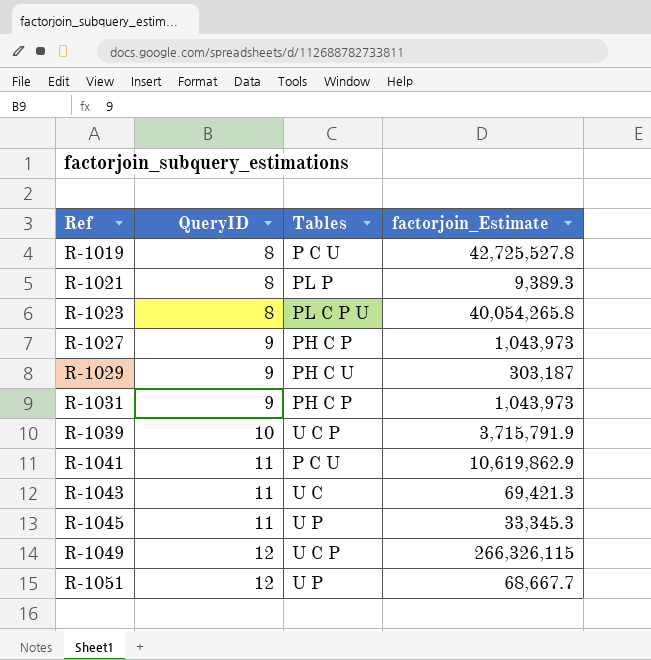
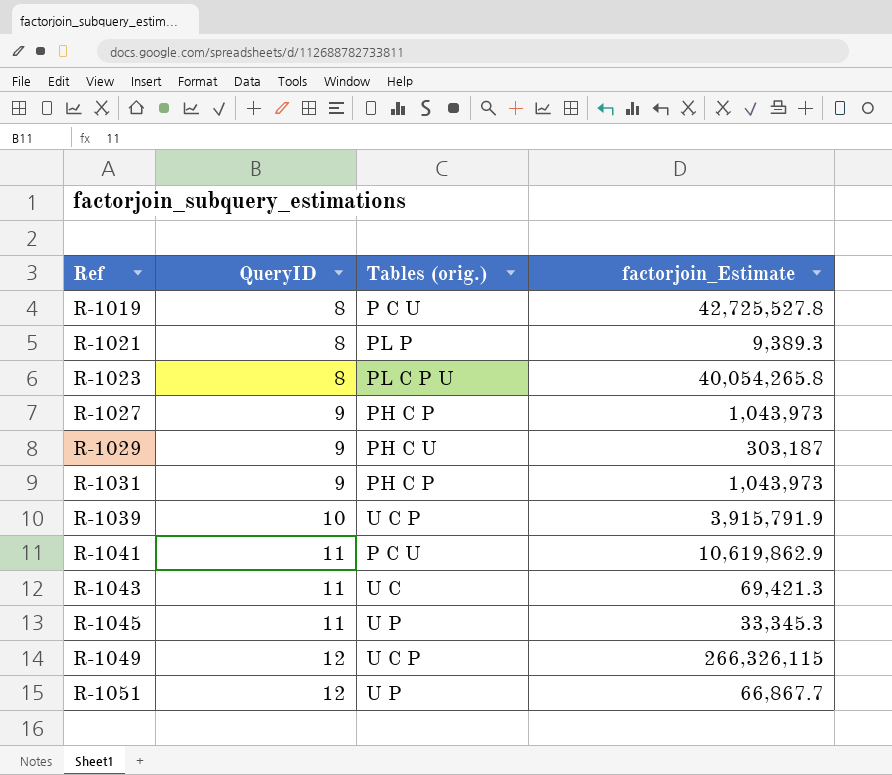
column name: Tables -> Tables (orig.)
R-1039 | factorjoin_Estimate: 3,715,791.9 -> 3,915,791.9
R-1051 | factorjoin_Estimate: 68,667.7 -> 66,867.7

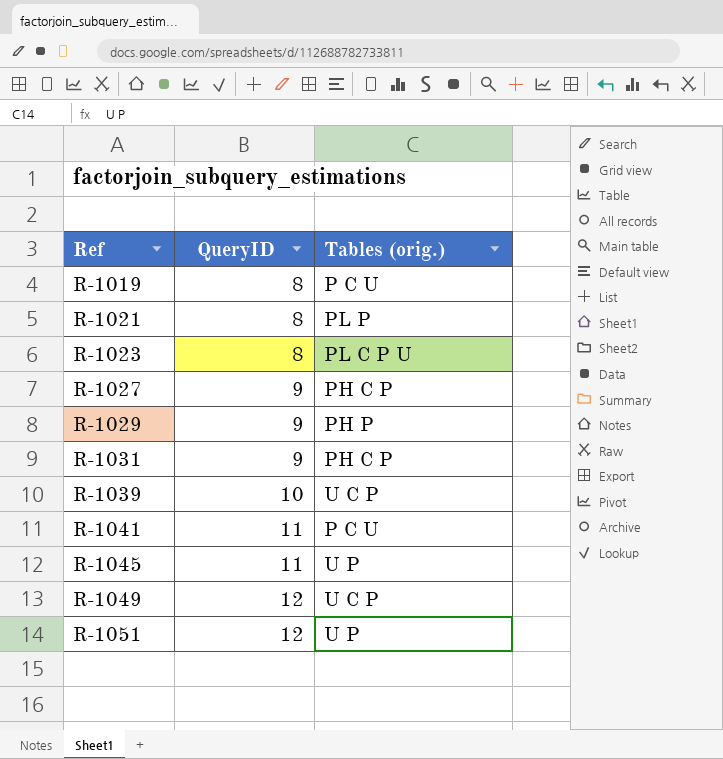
column factorjoin_Estimate | position: 4 -> none
row R-1043: 11 | U C | 69,421.3 -> none
R-1029 | Tables (orig.): PH C U -> PH P

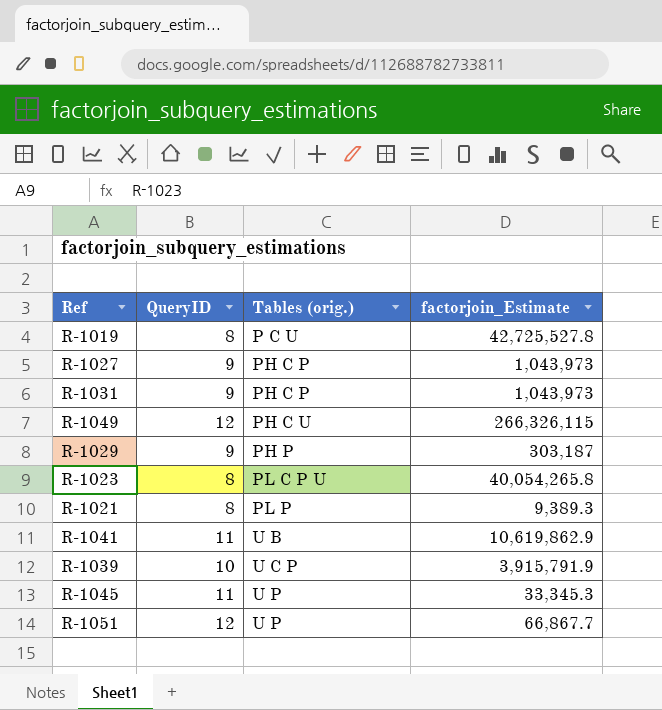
row order: Ref ascending -> Tables (orig.) ascending
column factorjoin_Estimate | position: none -> 4
R-1049 | Tables (orig.): U C P -> PH C U
R-1041 | Tables (orig.): P C U -> U B

